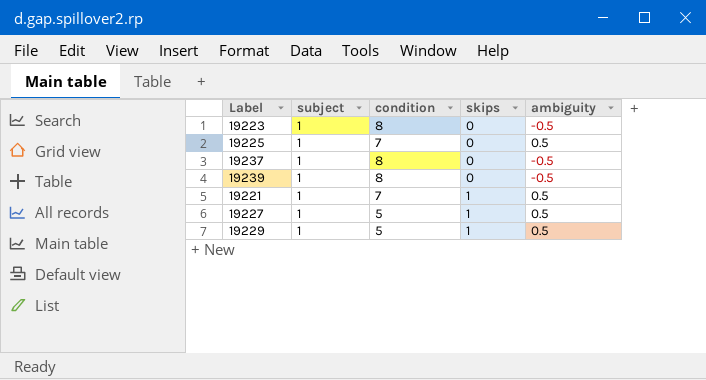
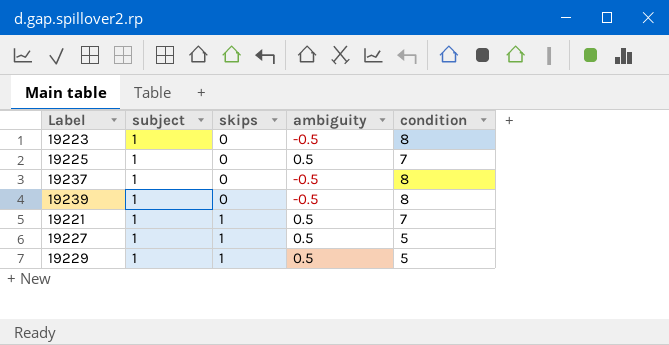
column condition | position: 3 -> 5

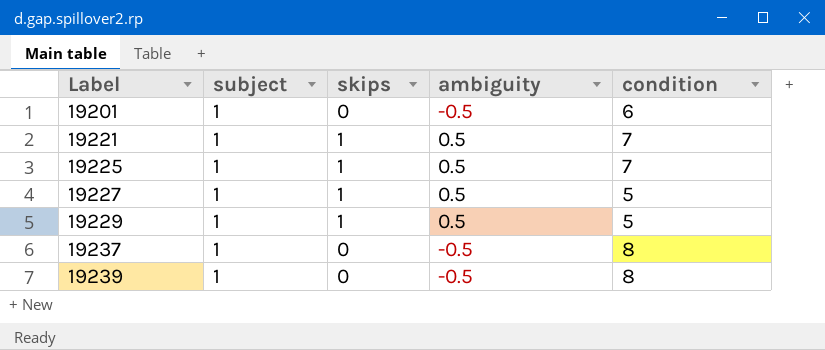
row order: skips ascending -> Label ascending
row 19223: 1 | 0 | -0.5 | 8 -> none
row 19201: none -> 1 | 0 | -0.5 | 6
19225 | skips: 0 -> 1

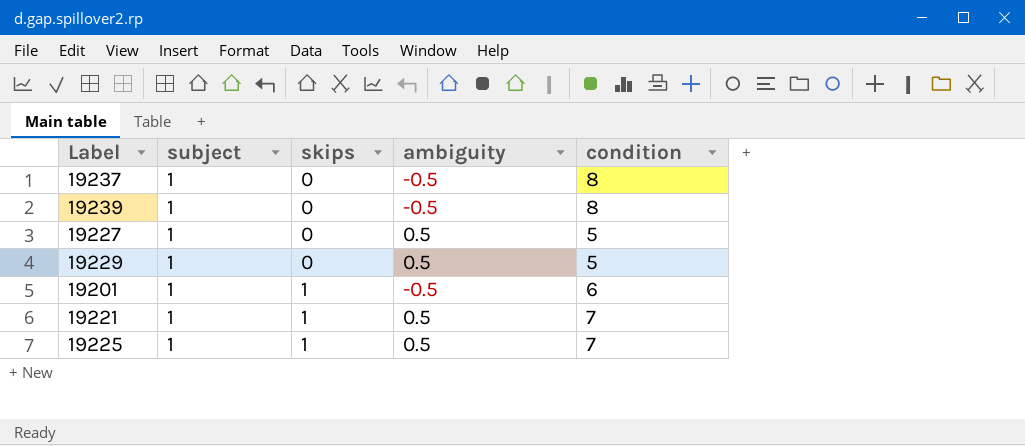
row order: Label ascending -> skips ascending
19227 | skips: 1 -> 0
19229 | skips: 1 -> 0
19201 | skips: 0 -> 1

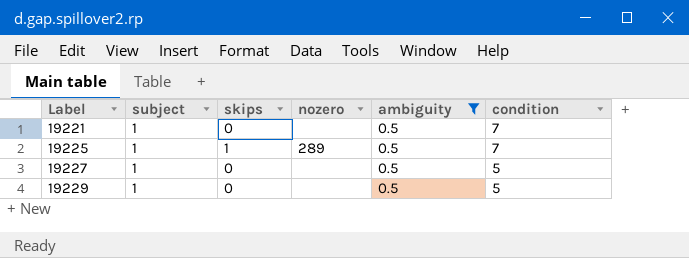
filter: none -> ambiguity = 0.5
row order: skips ascending -> Label ascending
column nozero | position: none -> 4
19221 | skips: 1 -> 0

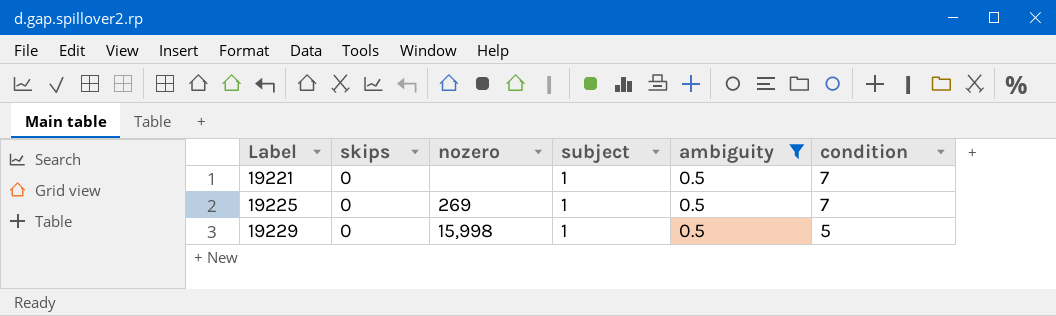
column subject | position: 2 -> 4
row 19227: 1 | 0 | none | 0.5 | 5 -> none
19225 | skips: 1 -> 0
19225 | nozero: 289 -> 269
19229 | nozero: none -> 15,998

